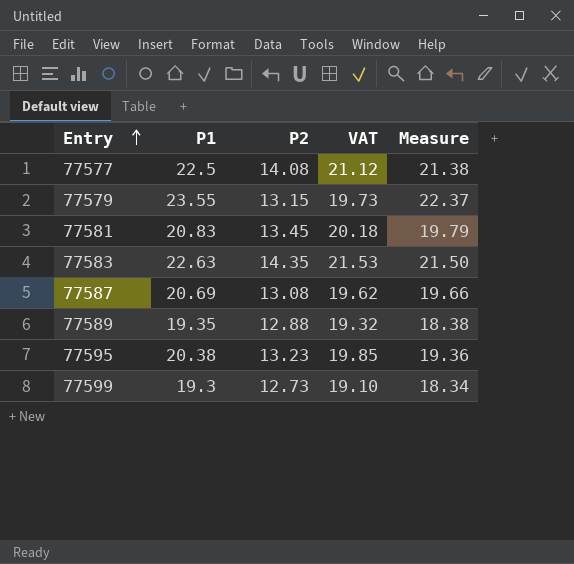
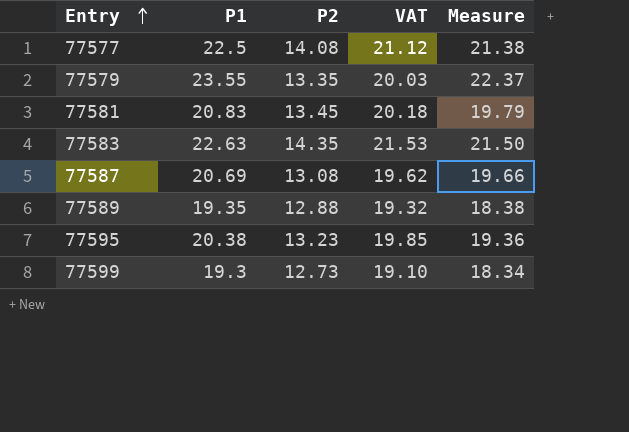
77579 | P2: 13.15 -> 13.35
77579 | VAT: 19.73 -> 20.03

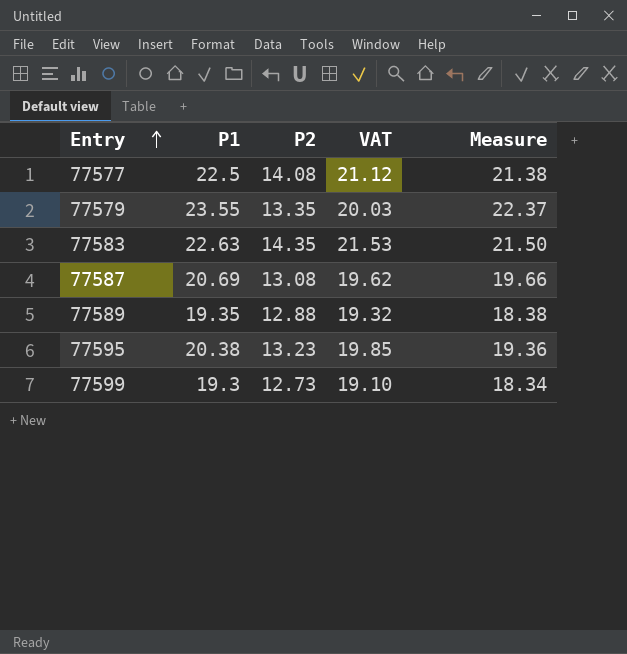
row 77581: 20.83 | 13.45 | 20.18 | 19.79 -> none

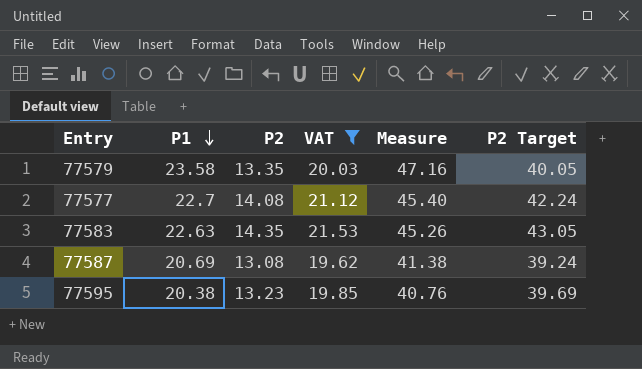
filter: none -> VAT >= 19.62
row order: Entry ascending -> P1 descending
column Measure | formula: [P1] * 0.95 -> [P1] * 2
column P2 Target | formula: none -> [P2] * 3
77579 | P1: 23.55 -> 23.58
77577 | P1: 22.5 -> 22.7

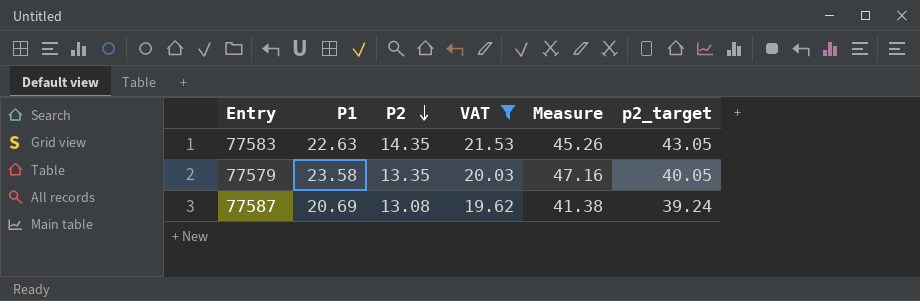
row order: P1 descending -> P2 descending
column name: P2 Target -> p2_target
row 77577: 22.7 | 14.08 | 21.12 | 45.40 | 42.24 -> none
row 77595: 20.38 | 13.23 | 19.85 | 40.76 | 39.69 -> none

